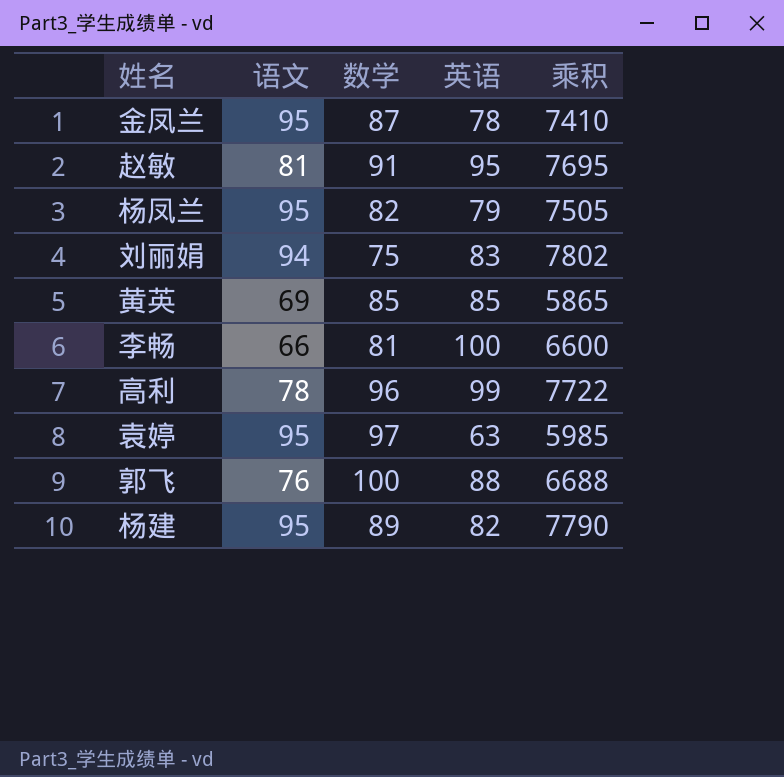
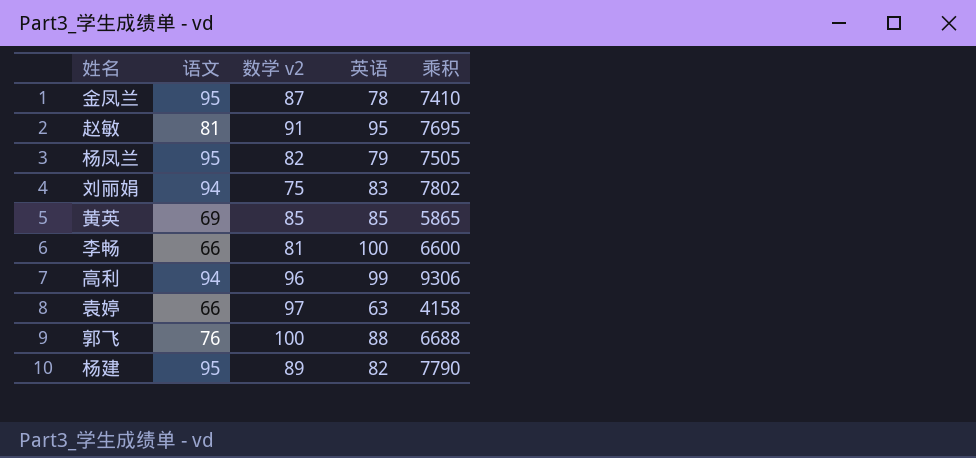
column name: 数学 -> 数学 v2
高利 | 语文: 78 -> 94
高利 | 乘积: 7722 -> 9306
袁婷 | 语文: 95 -> 66
袁婷 | 乘积: 5985 -> 4158

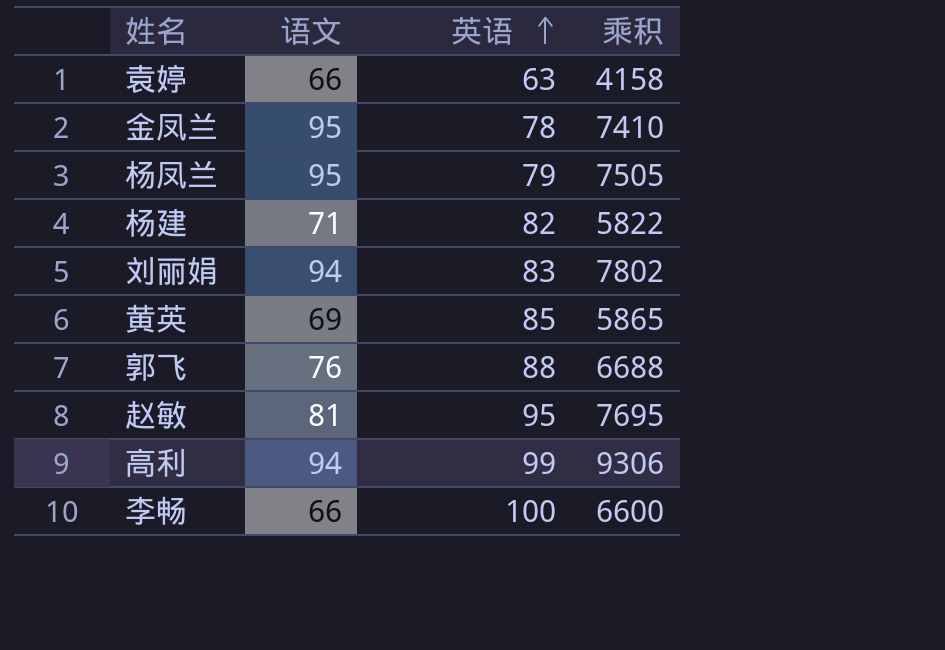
row order: none -> 英语 ascending
column 数学 v2 | position: 3 -> none
杨建 | 语文: 95 -> 71
杨建 | 乘积: 7790 -> 5822

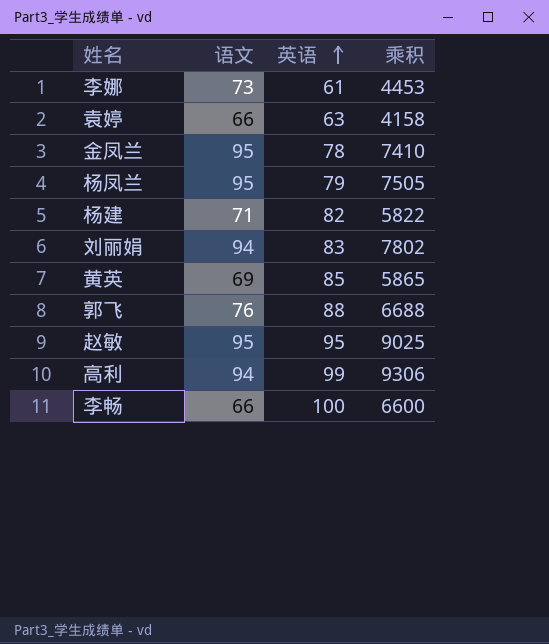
row 李娜: none -> 73 | 61 | 4453
赵敏 | 语文: 81 -> 95
赵敏 | 乘积: 7695 -> 9025

